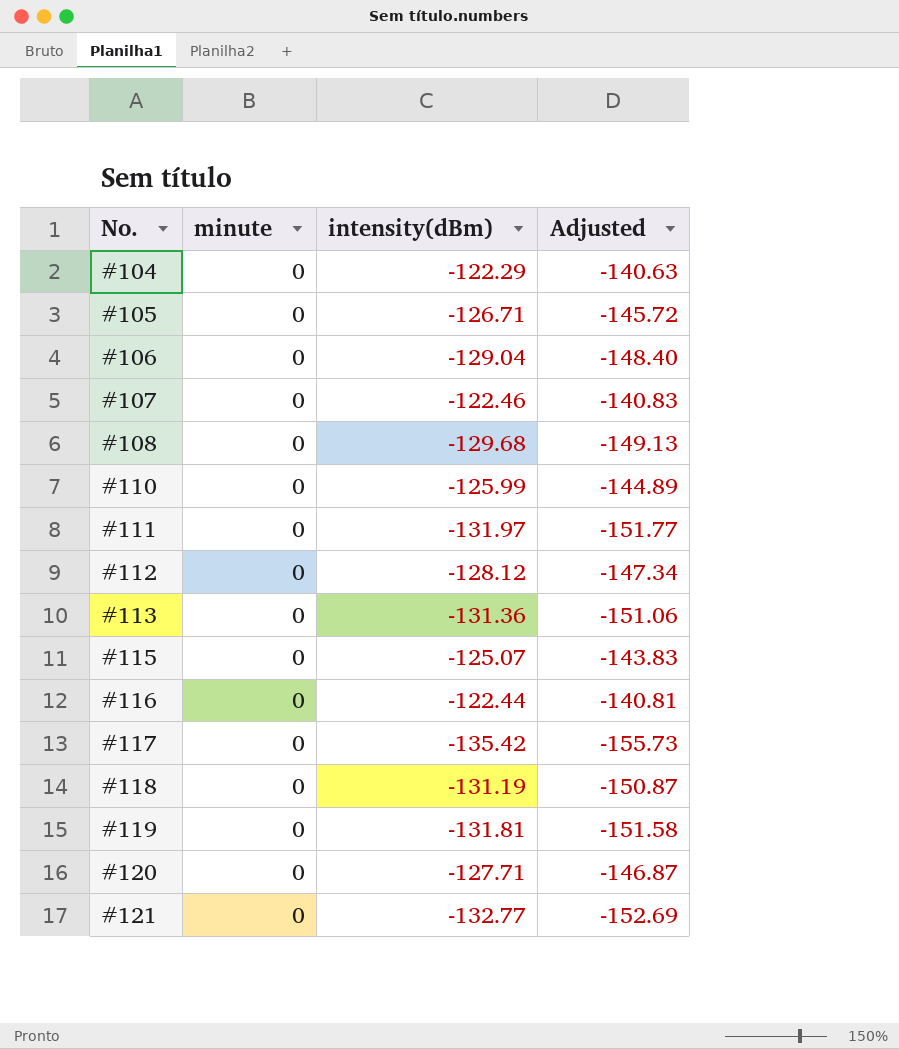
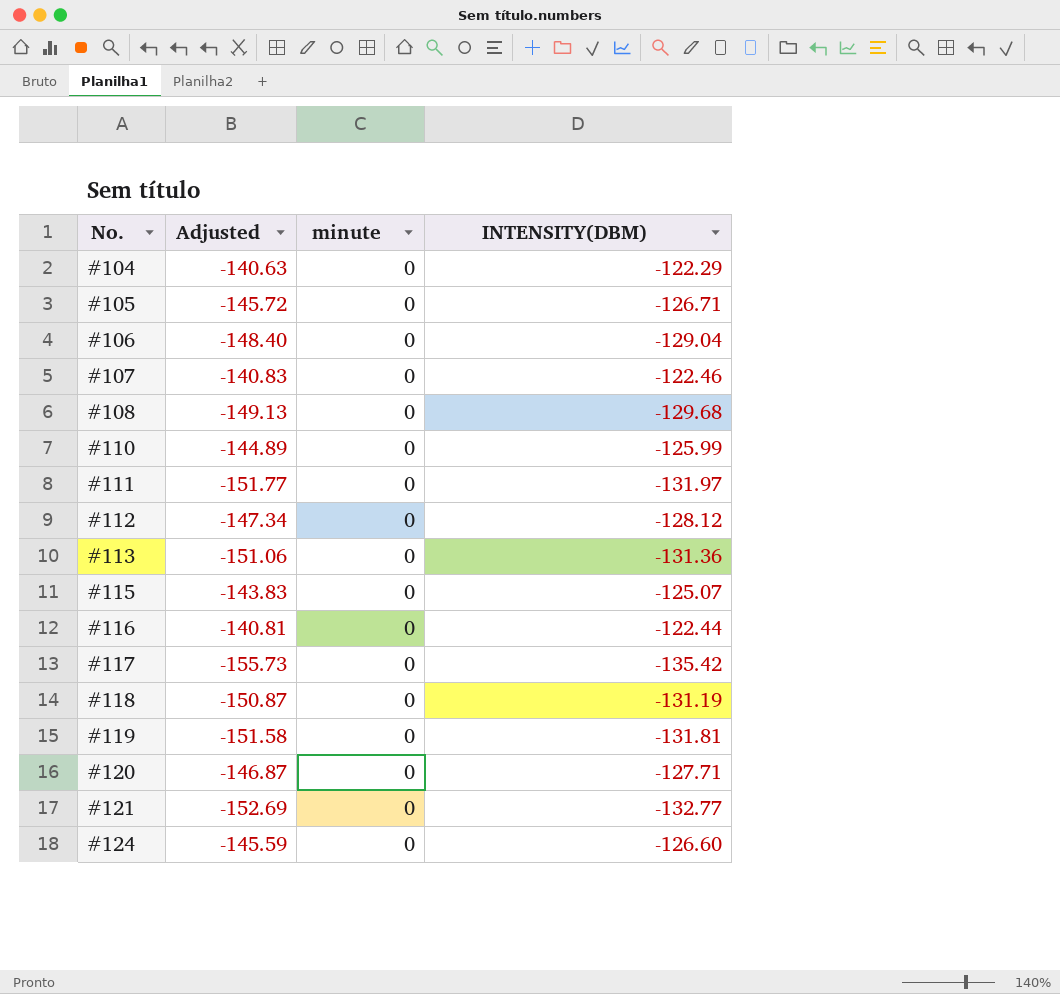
column Adjusted | position: 4 -> 2
column name: intensity(dBm) -> INTENSITY(DBM)
row #124: none -> -145.59 | 0 | -126.60

